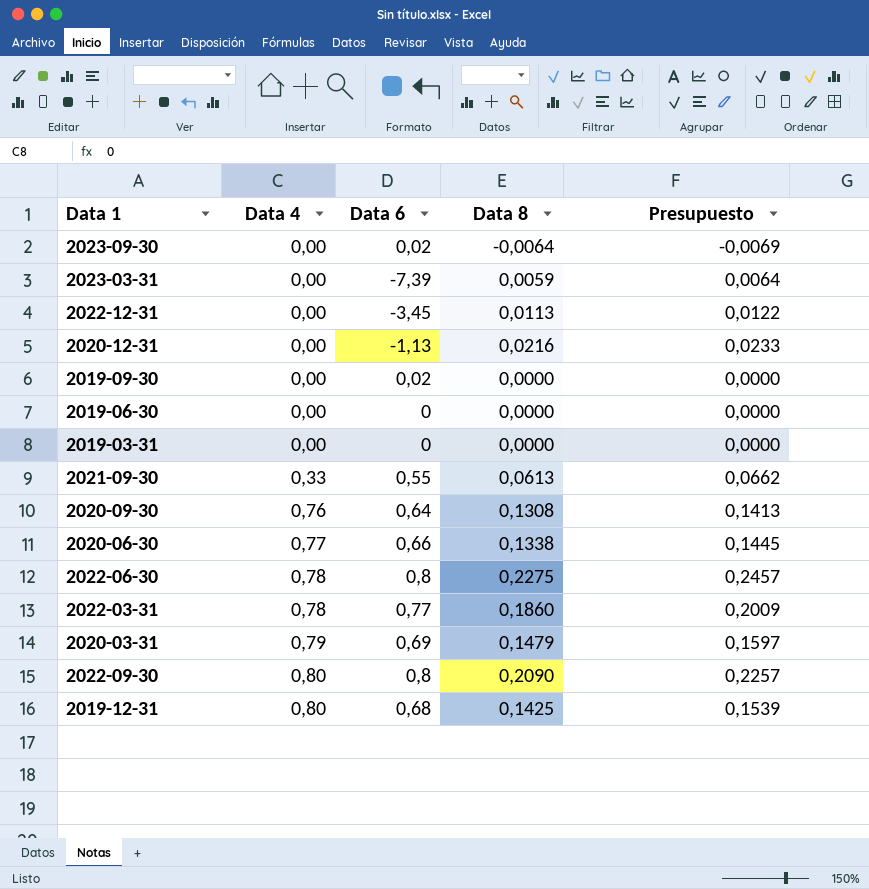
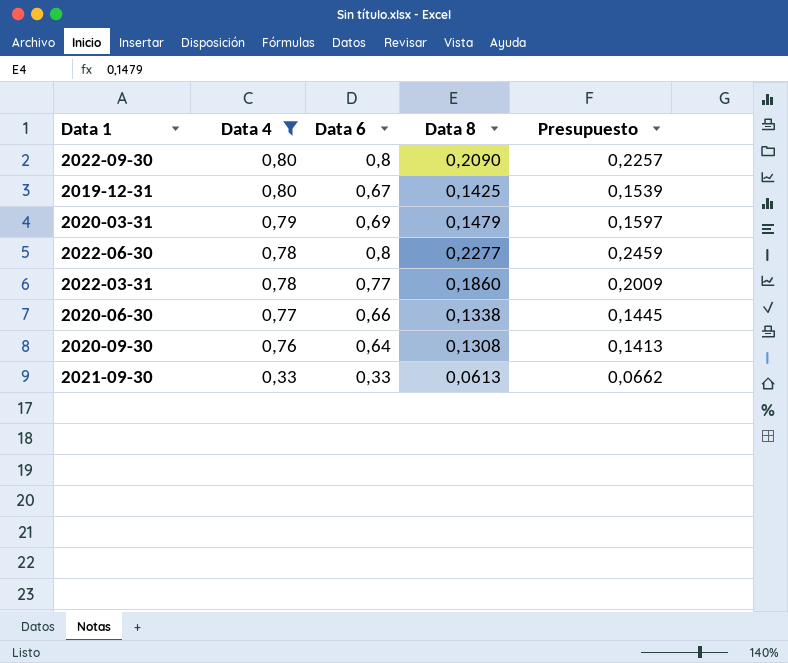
filter: none -> Data 4 != 0,00
row order: Data 4 ascending -> Data 4 descending
2019-12-31 | Data 6: 0,68 -> 0,67
2022-06-30 | Data 8: 0,2275 -> 0,2277
2022-06-30 | Presupuesto: 0,2457 -> 0,2459
2021-09-30 | Data 6: 0,55 -> 0,33

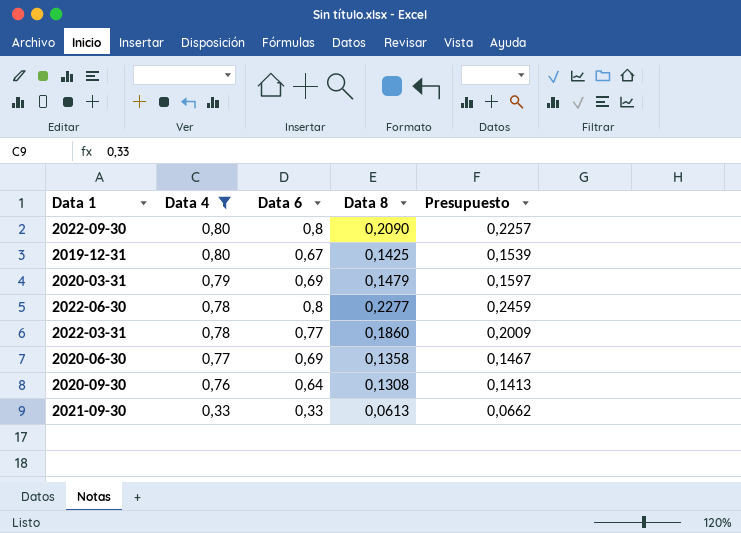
2020-06-30 | Data 6: 0,66 -> 0,69
2020-06-30 | Data 8: 0,1338 -> 0,1358
2020-06-30 | Presupuesto: 0,1445 -> 0,1467

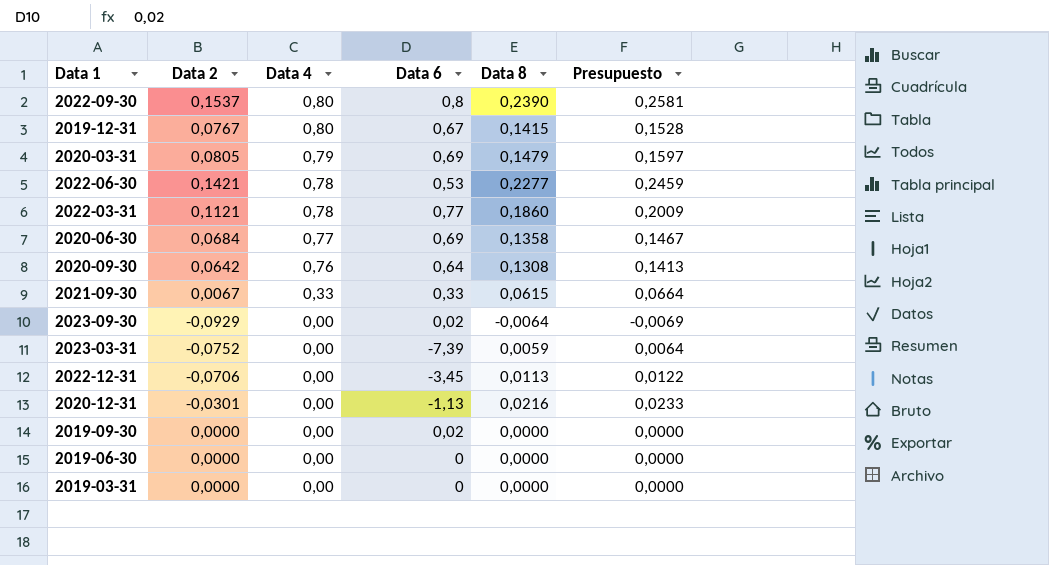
filter: Data 4 != 0,00 -> none
column Data 2 | position: none -> 2
2022-09-30 | Data 8: 0,2090 -> 0,2390
2022-09-30 | Presupuesto: 0,2257 -> 0,2581
2019-12-31 | Data 8: 0,1425 -> 0,1415
2019-12-31 | Presupuesto: 0,1539 -> 0,1528
2022-06-30 | Data 6: 0,8 -> 0,53
2021-09-30 | Data 8: 0,0613 -> 0,0615
2021-09-30 | Presupuesto: 0,0662 -> 0,0664

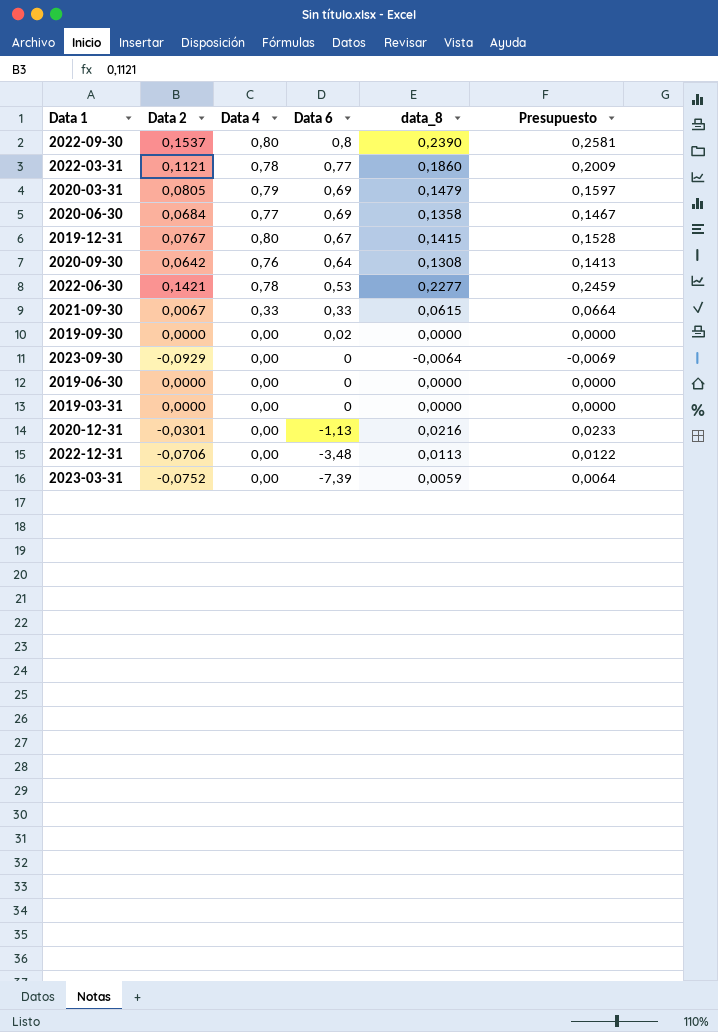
row order: Data 4 descending -> Data 6 descending
column name: Data 8 -> data_8
2023-09-30 | Data 6: 0,02 -> 0
2022-12-31 | Data 6: -3,45 -> -3,48

